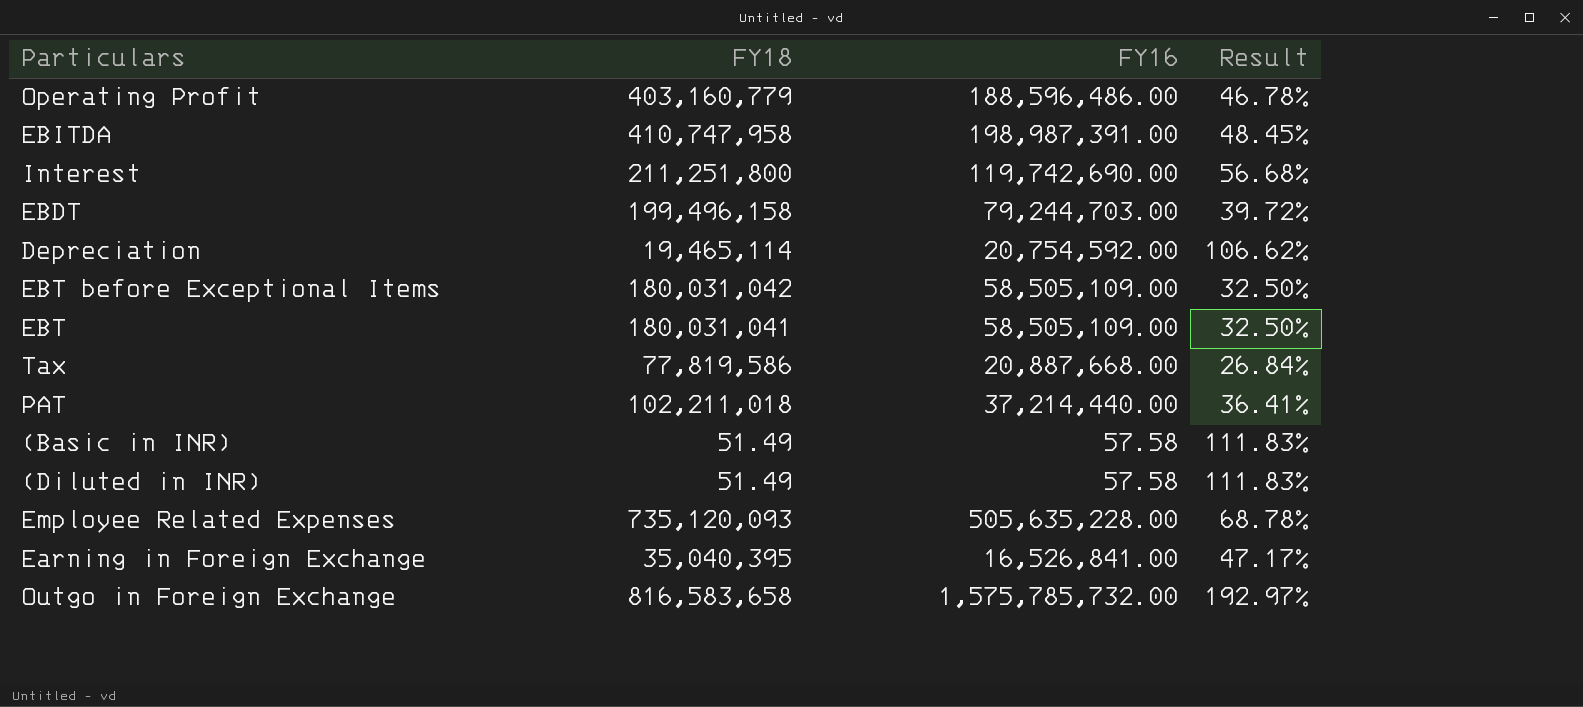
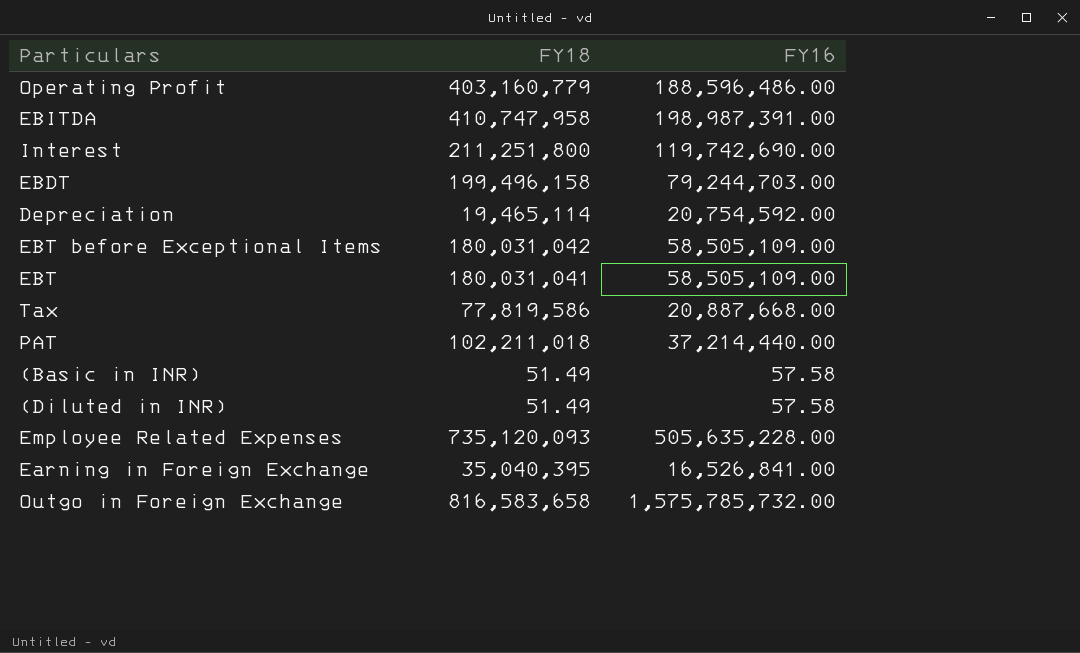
column Result | formula: [FY16] / [FY18] -> none

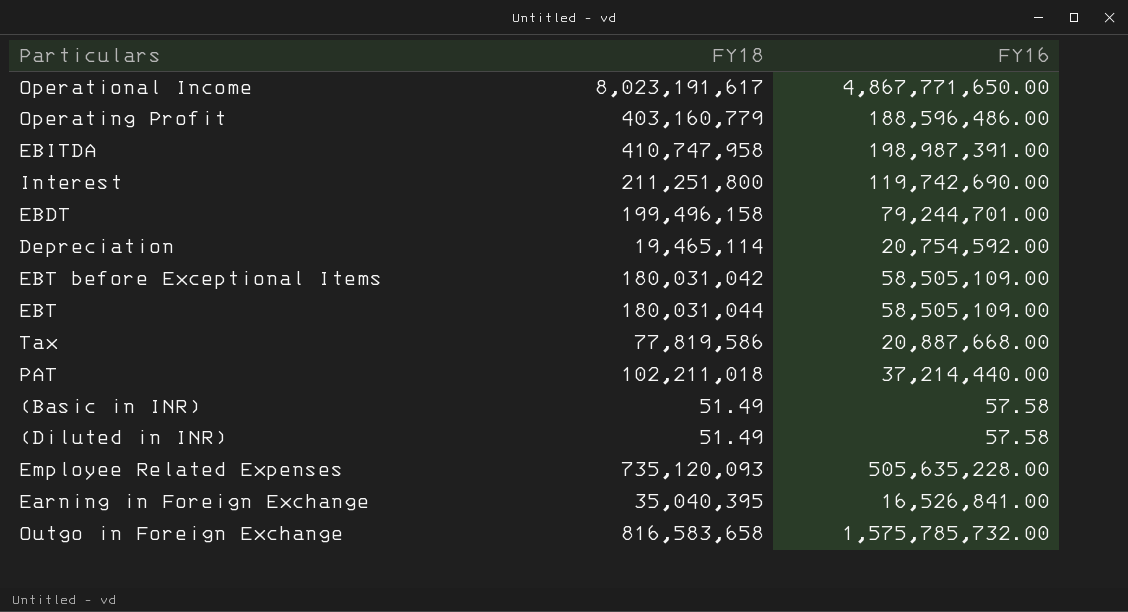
row Operational Income: none -> 8,023,191,617 | 4,867,771,650.00
EBDT | FY16: 79,244,703.00 -> 79,244,701.00
EBT | FY18: 180,031,041 -> 180,031,044

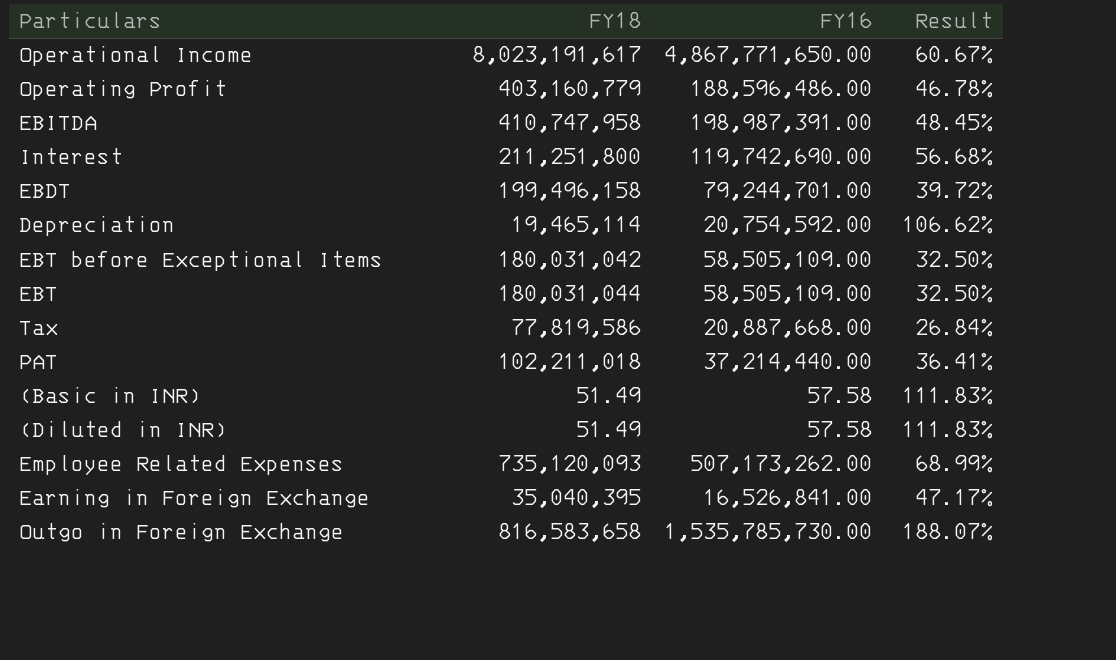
column Result | formula: none -> [FY16] / [FY18]
Employee Related Expenses | FY16: 505,635,228.00 -> 507,173,262.00
Outgo in Foreign Exchange | FY16: 1,575,785,732.00 -> 1,535,785,730.00

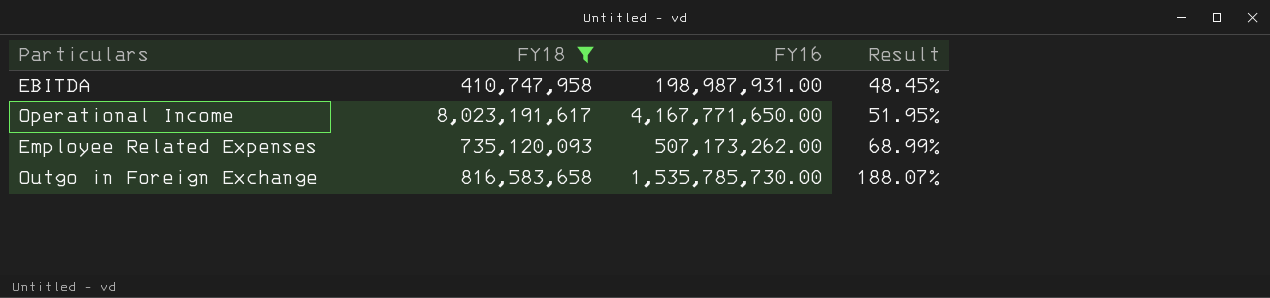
filter: none -> FY18 >= 410,747,958
row order: none -> Result ascending
EBITDA | FY16: 198,987,391.00 -> 198,987,931.00
Operational Income | FY16: 4,867,771,650.00 -> 4,167,771,650.00
Operational Income | Result: 60.67% -> 51.95%

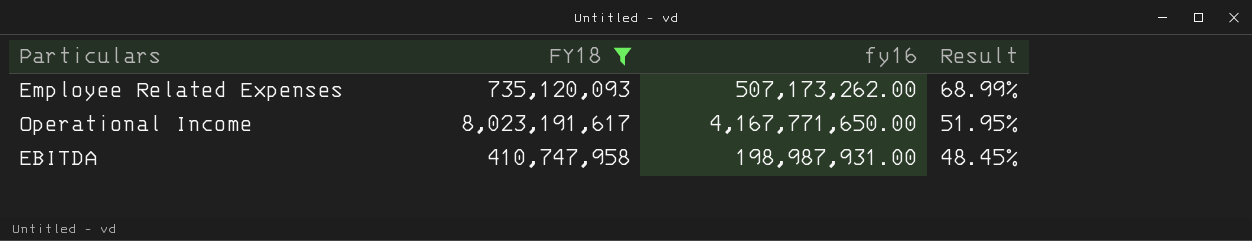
row order: Result ascending -> Result descending
column name: FY16 -> fy16
row Outgo in Foreign Exchange: 816,583,658 | 1,535,785,730.00 | 188.07% -> none

